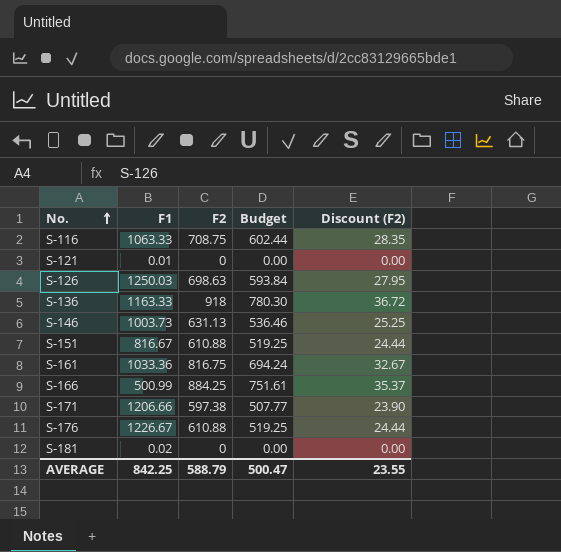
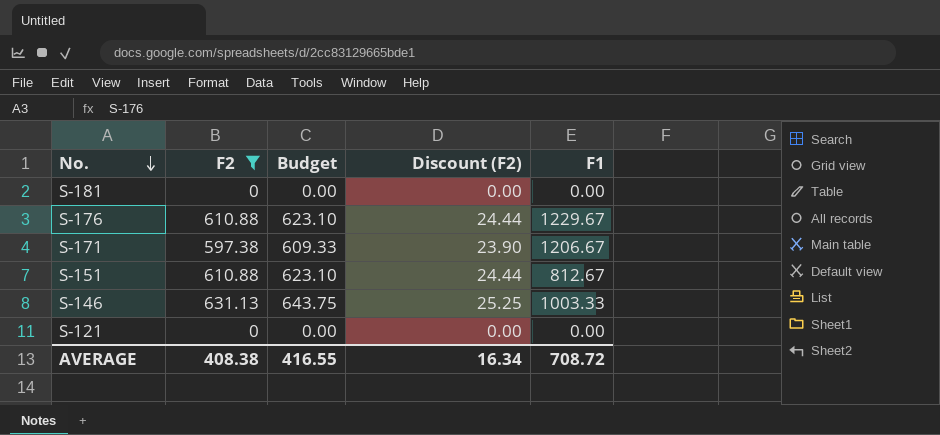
filter: none -> F2 <= 631.13
row order: No. ascending -> No. descending
column Budget | formula: [F2] * 0.85 -> [F2] * 1.02
column F1 | position: 2 -> 5
S-181 | F1: 0.02 -> 0.00
S-176 | F1: 1226.67 -> 1229.67
S-171 | F1: 1206.66 -> 1206.67
S-151 | F1: 816.67 -> 812.67
S-146 | F1: 1003.73 -> 1003.33
S-121 | F1: 0.01 -> 0.00
AVERAGE | F2: 588.79 -> 408.38
AVERAGE | Budget: 500.47 -> 416.55
AVERAGE | Discount (F2): 23.55 -> 16.34
AVERAGE | F1: 842.25 -> 708.72

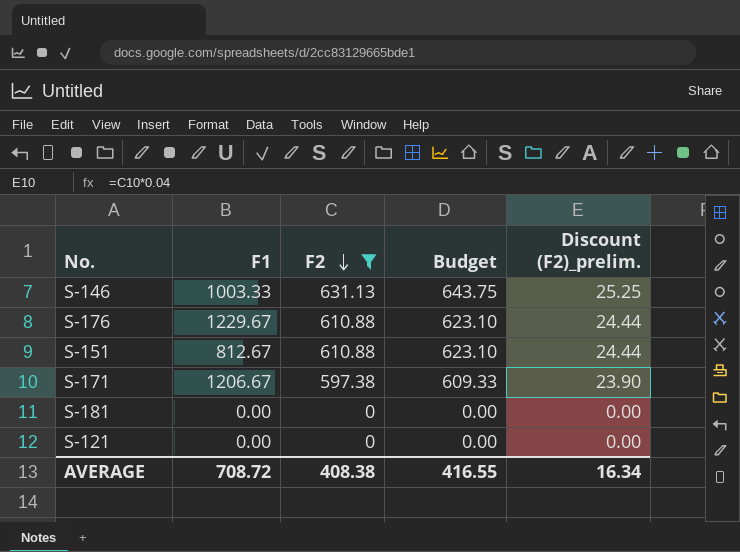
row order: No. descending -> F2 descending
column F1 | position: 5 -> 2
column name: Discount (F2) -> Discount (F2)_prelim.

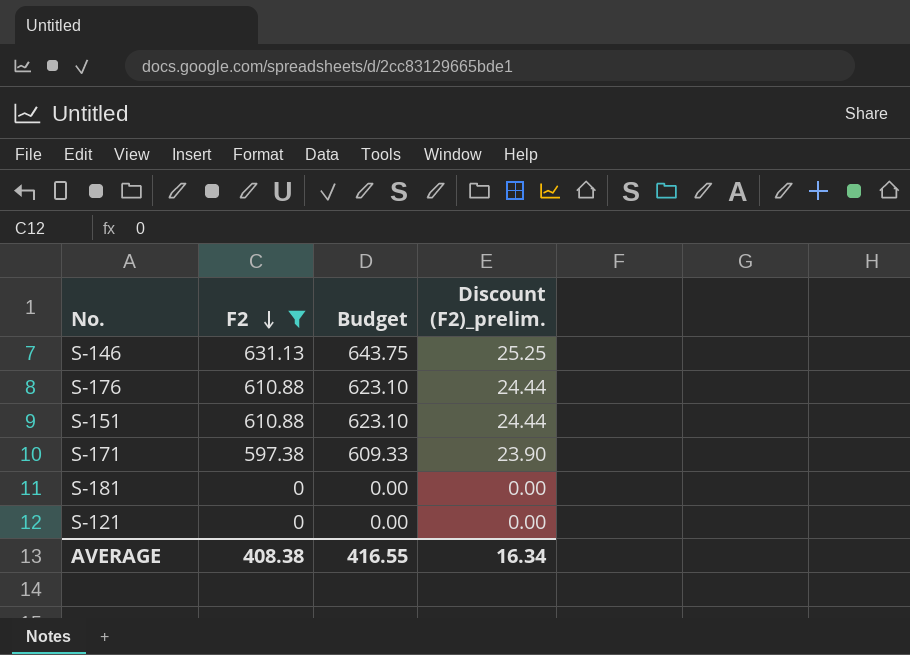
column F1 | position: 2 -> none

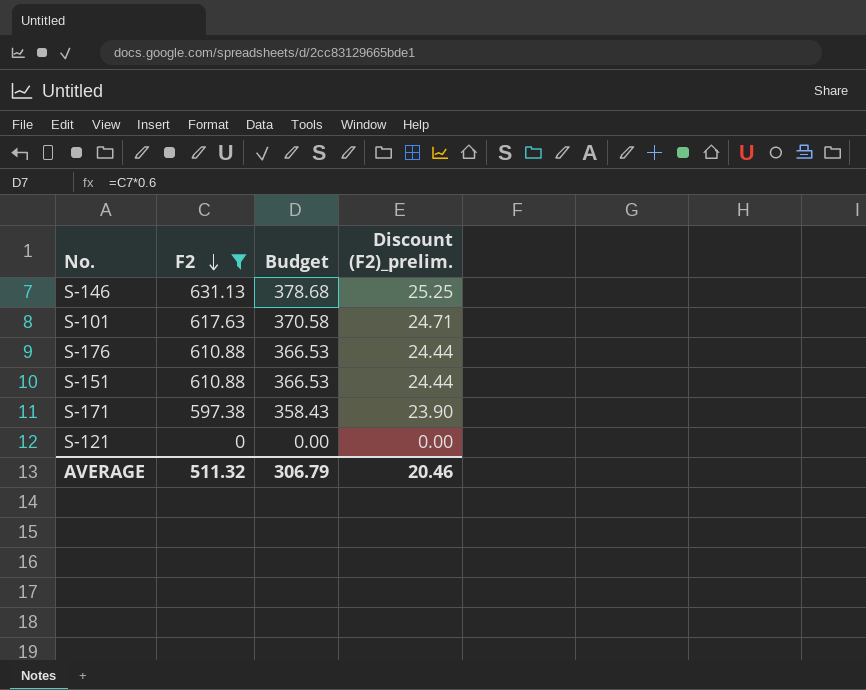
column Budget | formula: [F2] * 1.02 -> [F2] * 0.6
row S-181: 0 | 0.00 | 0.00 -> none
row S-101: none -> 617.63 | 370.58 | 24.71
AVERAGE | F2: 408.38 -> 511.32
AVERAGE | Budget: 416.55 -> 306.79
AVERAGE | Discount (F2)_prelim.: 16.34 -> 20.46

